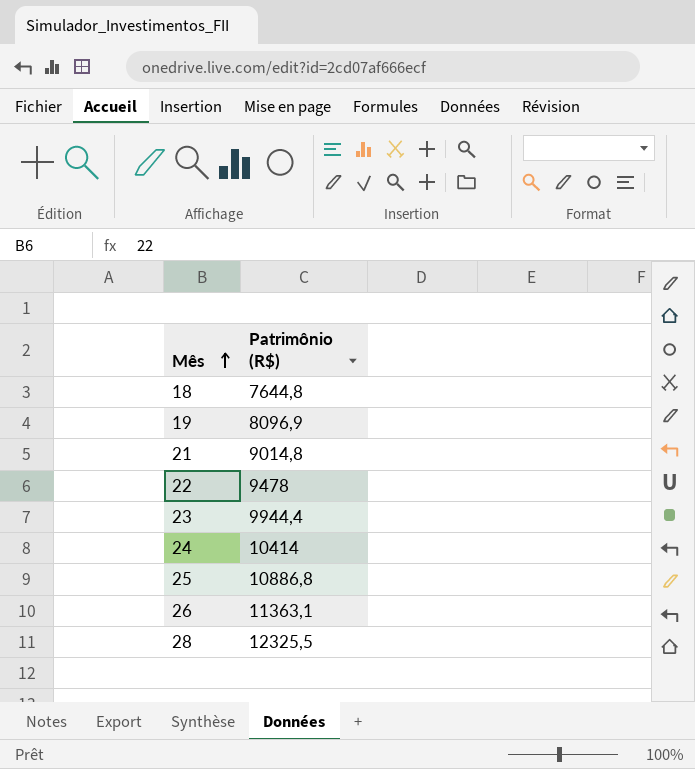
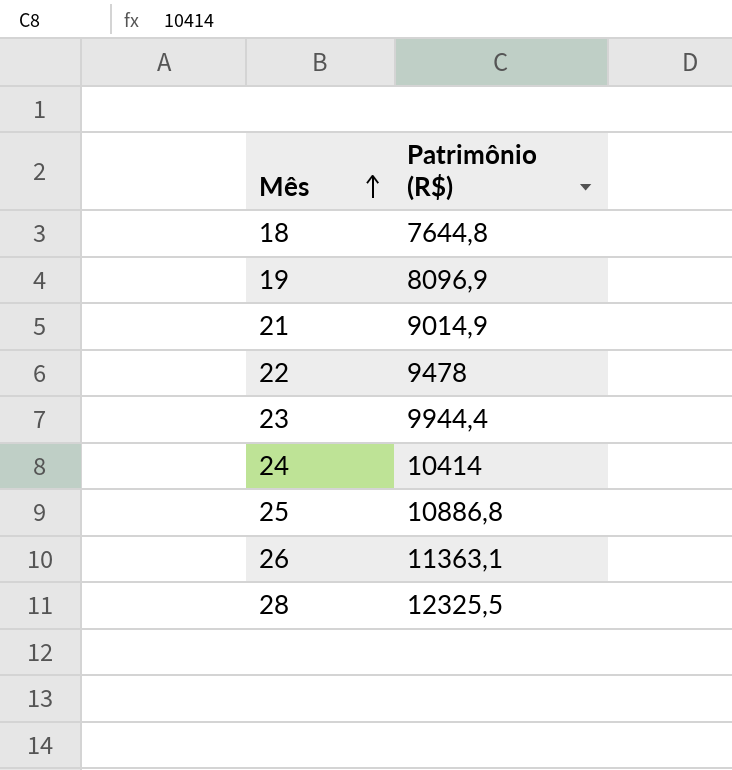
21 | Patrimônio (R$): 9014,8 -> 9014,9

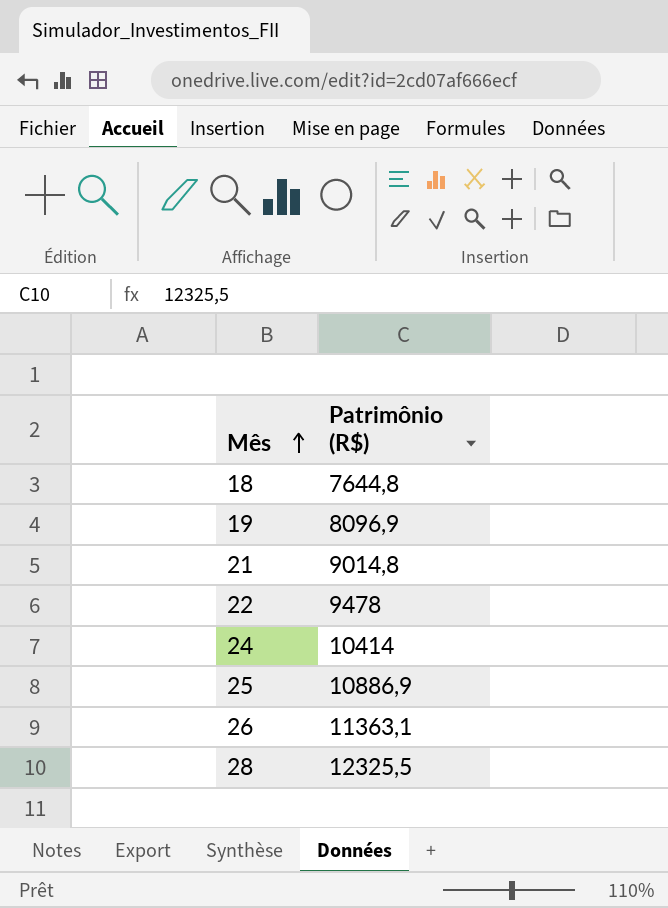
row 23: 9944,4 -> none
21 | Patrimônio (R$): 9014,9 -> 9014,8
25 | Patrimônio (R$): 10886,8 -> 10886,9

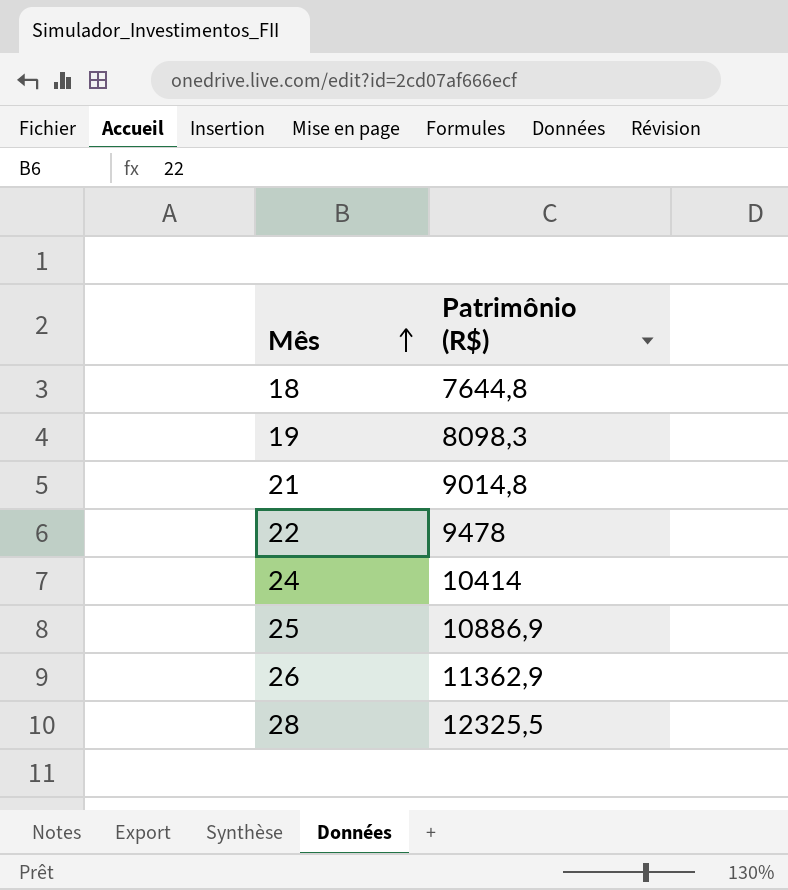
19 | Patrimônio (R$): 8096,9 -> 8098,3
26 | Patrimônio (R$): 11363,1 -> 11362,9

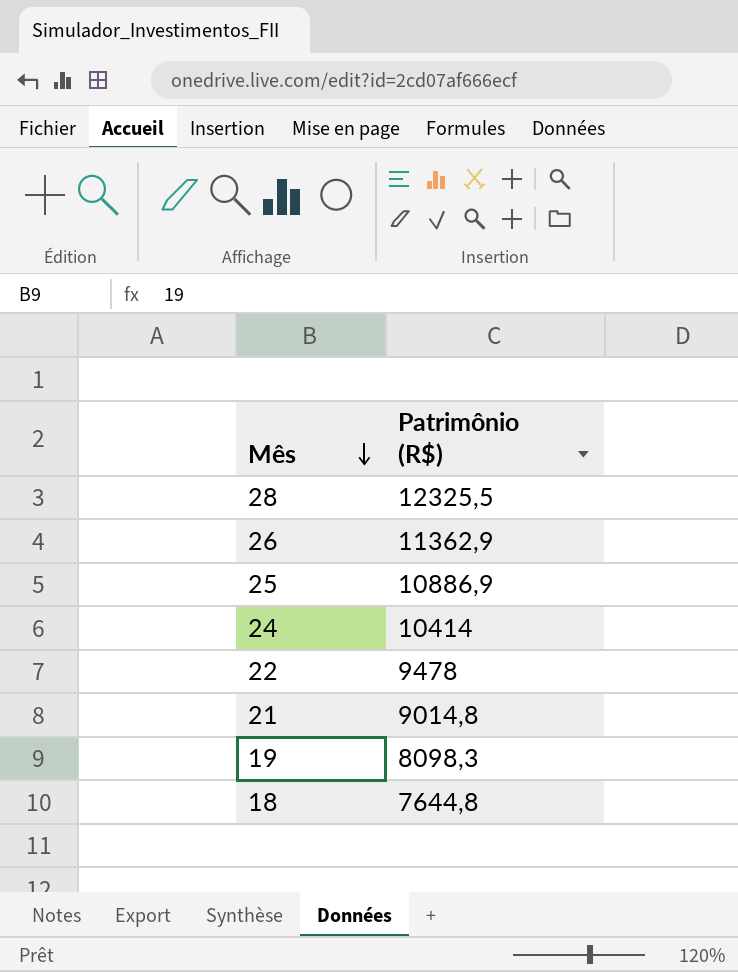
row order: Mês ascending -> Mês descending

